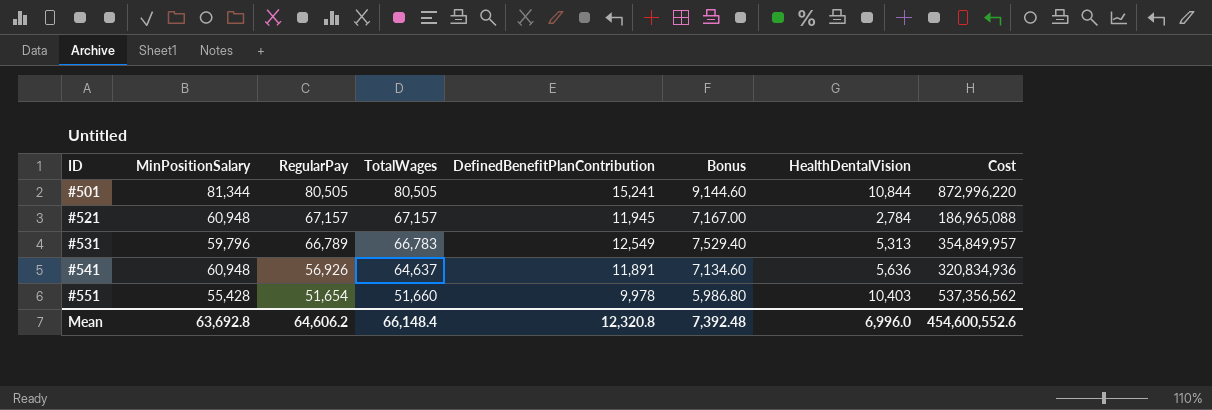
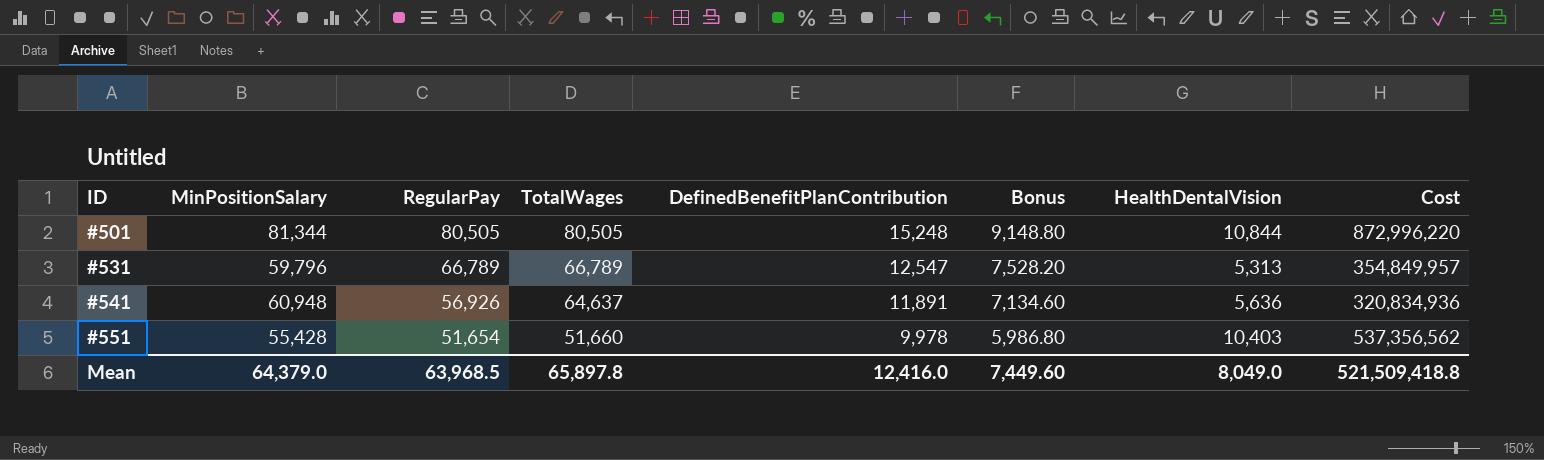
row #521: 60,948 | 67,157 | 67,157 | 11,945 | 7,167.00 | 2,784 | 186,965,088 -> none
#501 | DefinedBenefitPlanContribution: 15,241 -> 15,248
#501 | Bonus: 9,144.60 -> 9,148.80
#531 | TotalWages: 66,783 -> 66,789
#531 | DefinedBenefitPlanContribution: 12,549 -> 12,547
#531 | Bonus: 7,529.40 -> 7,528.20
Mean | MinPositionSalary: 63,692.8 -> 64,379.0
Mean | RegularPay: 64,606.2 -> 63,968.5
Mean | TotalWages: 66,148.4 -> 65,897.8
Mean | DefinedBenefitPlanContribution: 12,320.8 -> 12,416.0
Mean | Bonus: 7,392.48 -> 7,449.60
Mean | HealthDentalVision: 6,996.0 -> 8,049.0
Mean | Cost: 454,600,552.6 -> 521,509,418.8

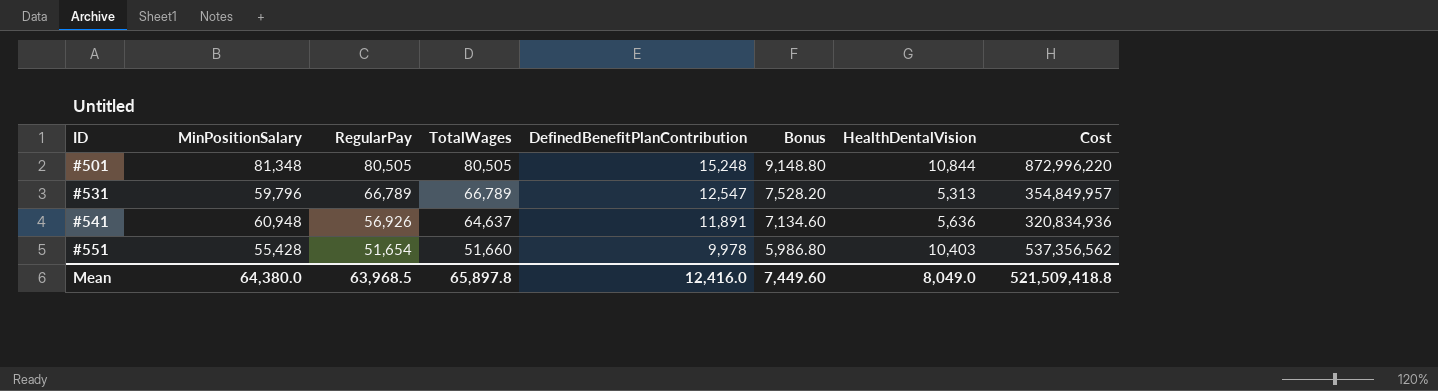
#501 | MinPositionSalary: 81,344 -> 81,348
Mean | MinPositionSalary: 64,379.0 -> 64,380.0

